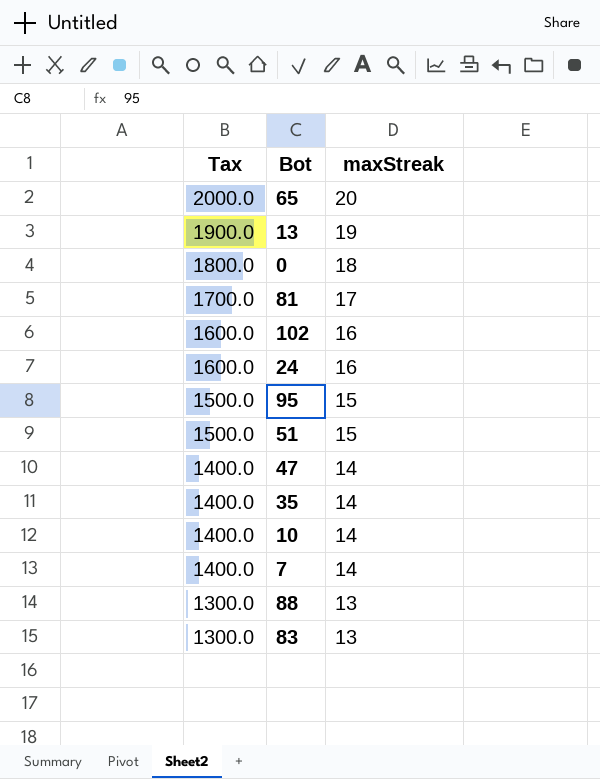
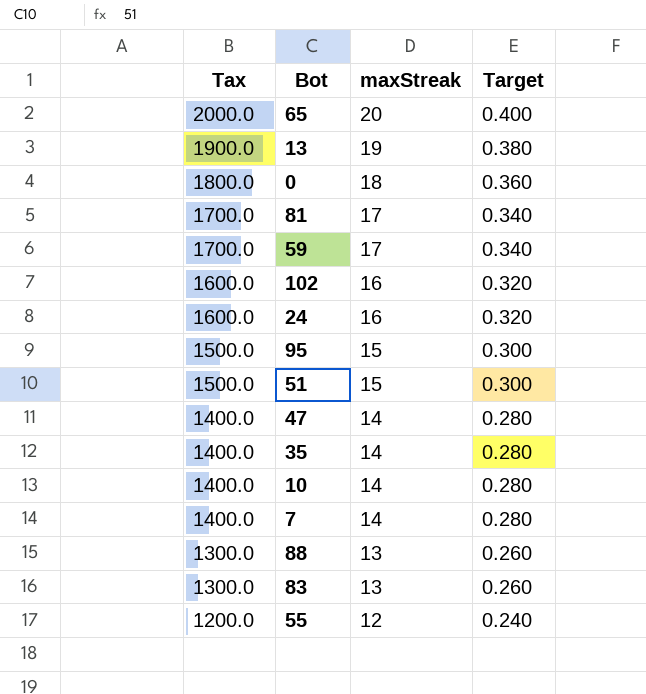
column Target | formula: none -> [maxStreak] * 0.02
row 59: none -> 1700.0 | 17 | 0.340
row 55: none -> 1200.0 | 12 | 0.240

